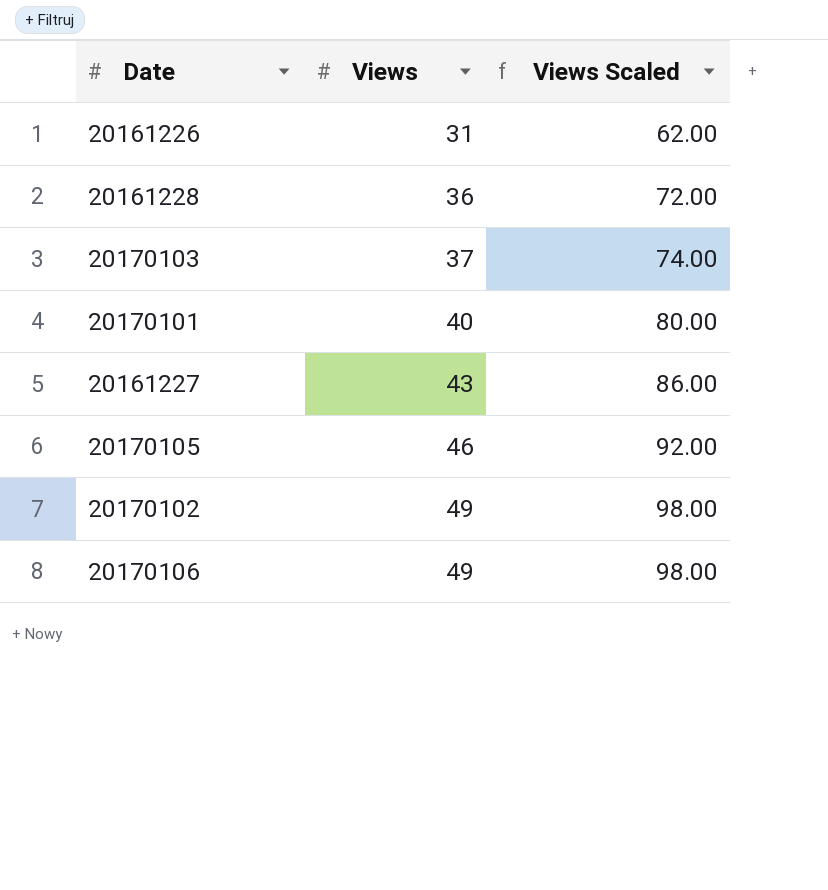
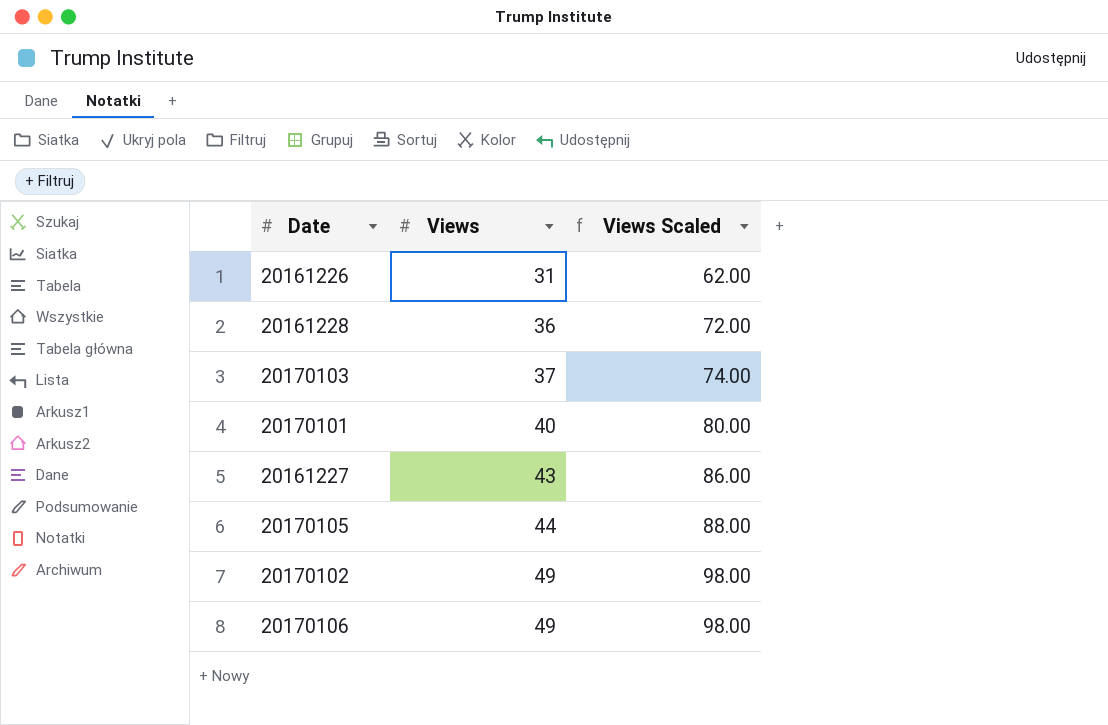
20170105 | Views: 46 -> 44
20170105 | Views Scaled: 92.00 -> 88.00

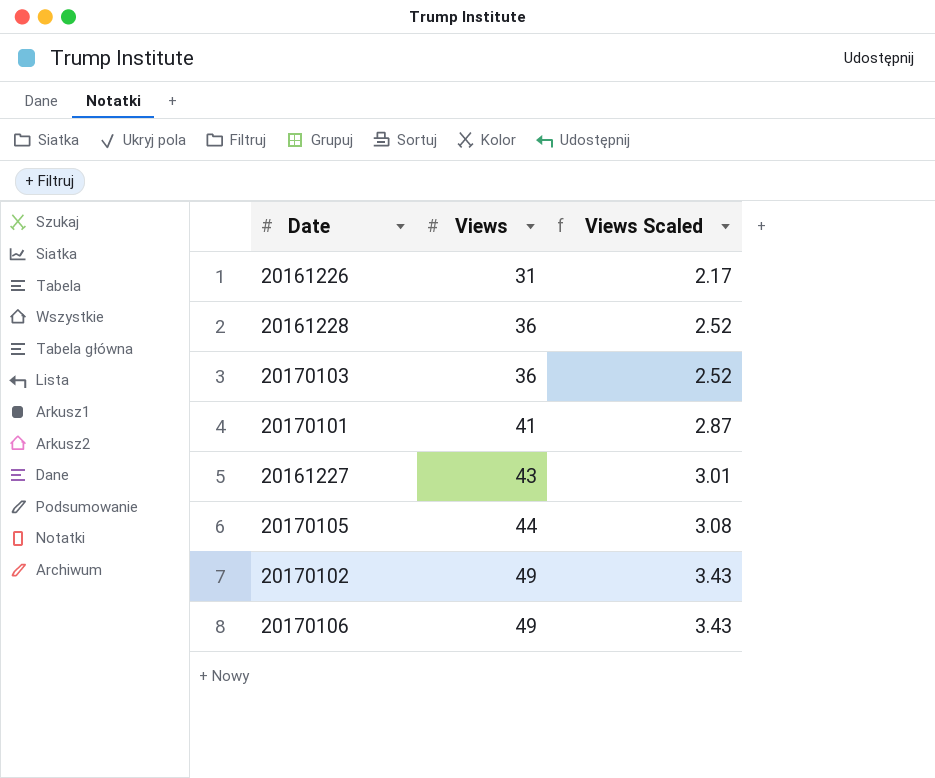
column Views Scaled | formula: [Views] * 2 -> [Views] * 0.07
20170103 | Views: 37 -> 36
20170101 | Views: 40 -> 41

